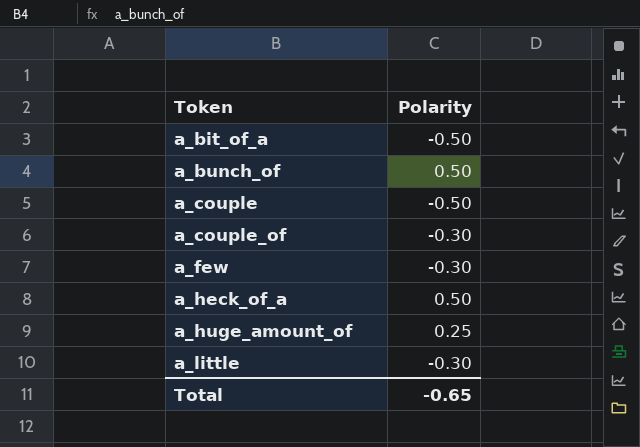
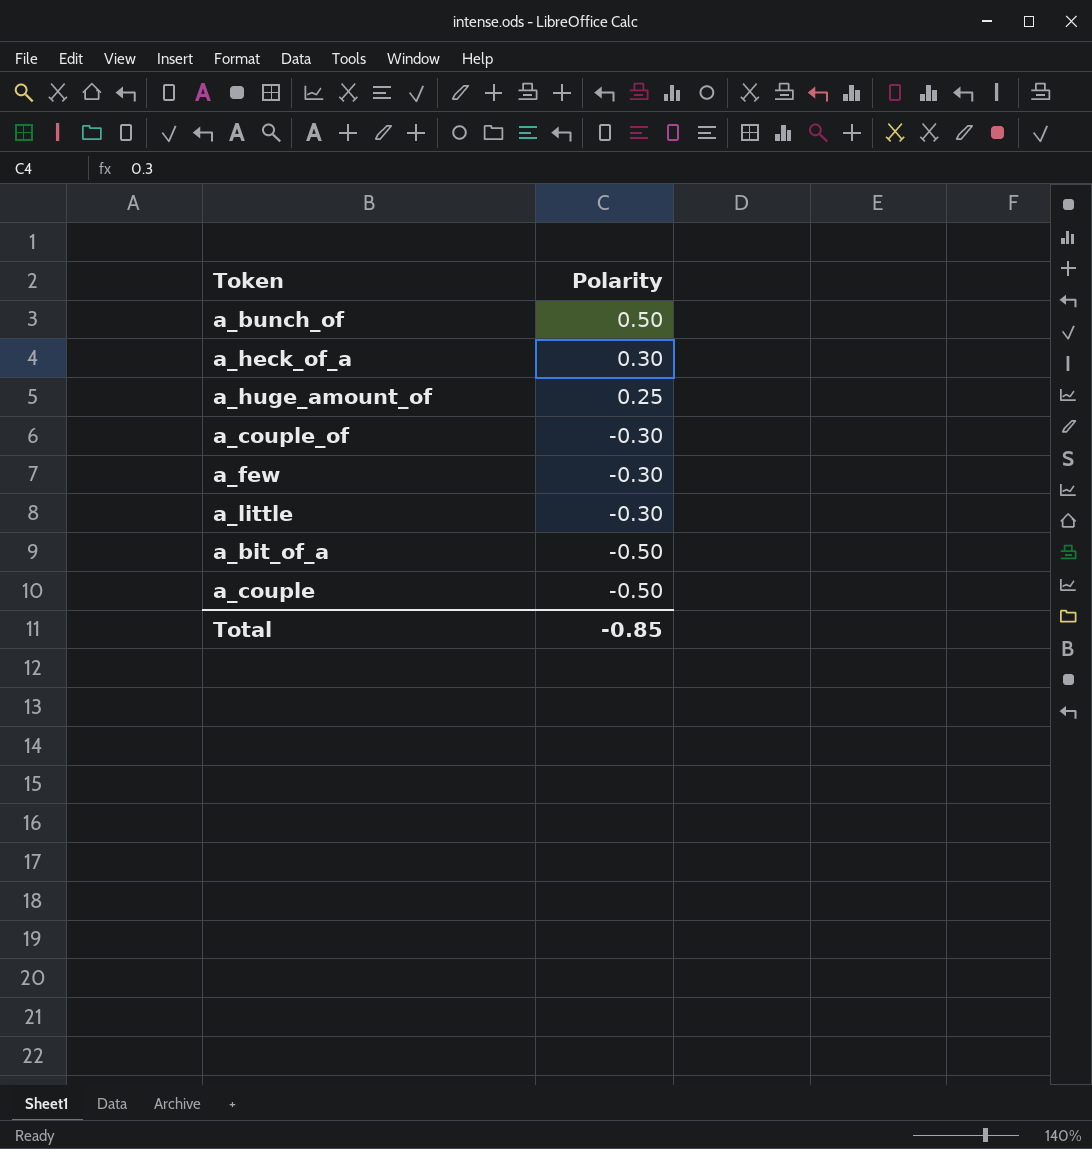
row order: Token ascending -> Polarity descending
a_heck_of_a | Polarity: 0.50 -> 0.30
Total | Polarity: -0.65 -> -0.85

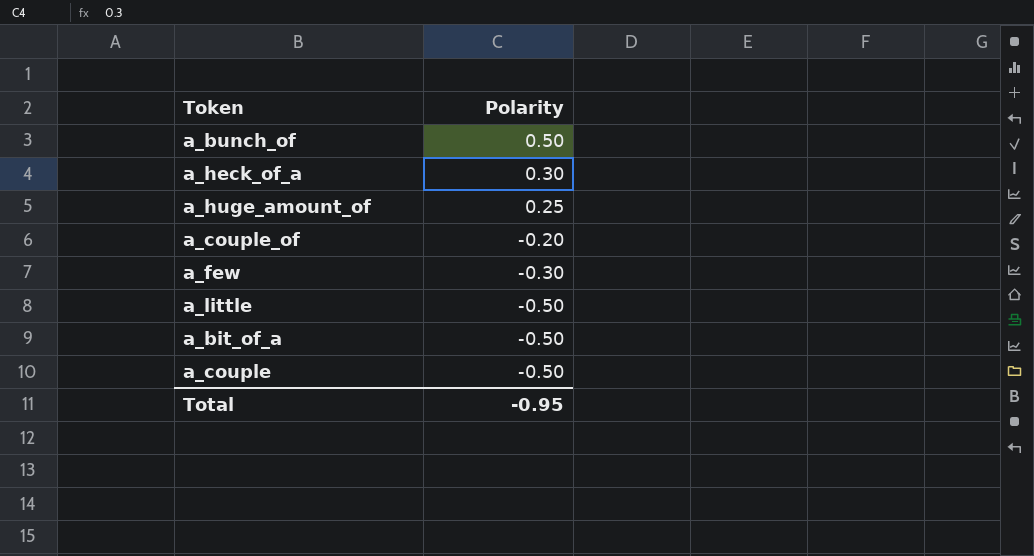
a_couple_of | Polarity: -0.30 -> -0.20
a_little | Polarity: -0.30 -> -0.50
Total | Polarity: -0.85 -> -0.95

